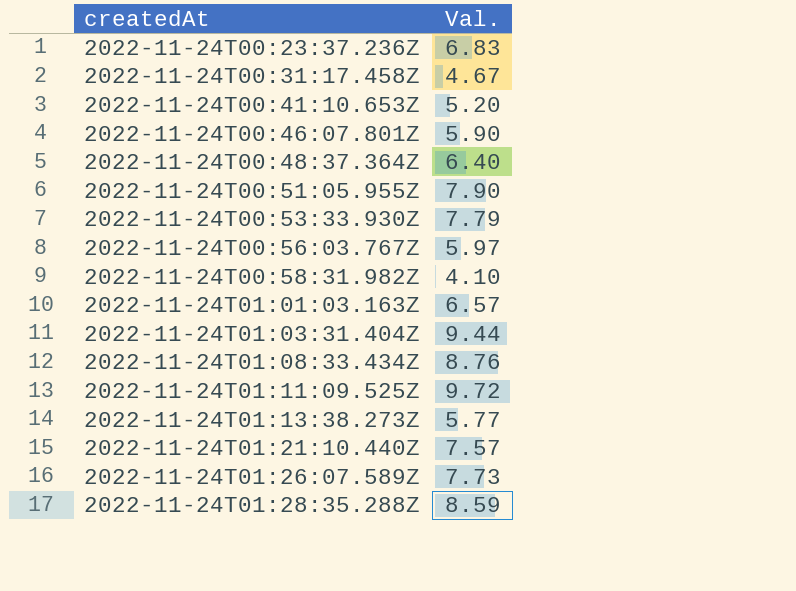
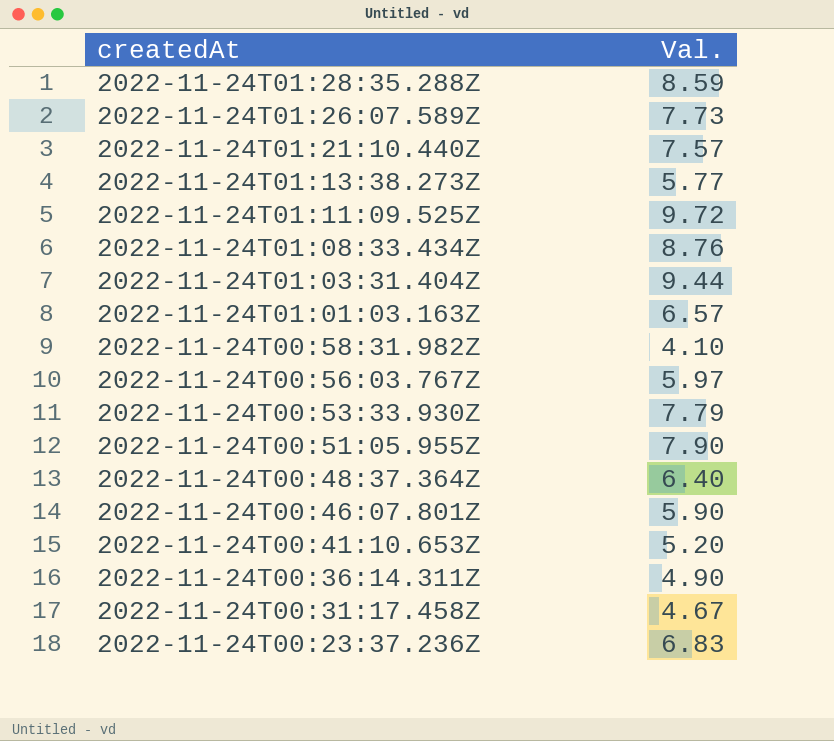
row order: createdAt ascending -> createdAt descending
row 2022-11-24T00:36:14.311Z: none -> 4.90

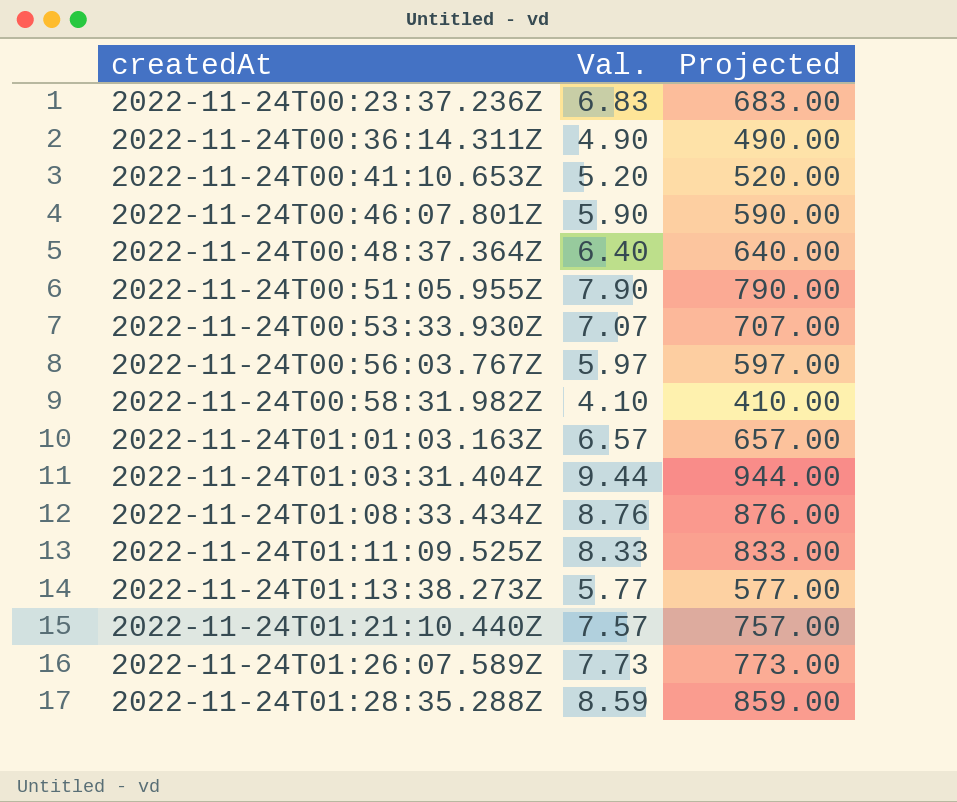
row order: createdAt descending -> createdAt ascending
column Projected | formula: none -> [Val.] * 100
row 2022-11-24T00:31:17.458Z: 4.67 -> none
2022-11-24T00:53:33.930Z | Val.: 7.79 -> 7.07
2022-11-24T01:11:09.525Z | Val.: 9.72 -> 8.33

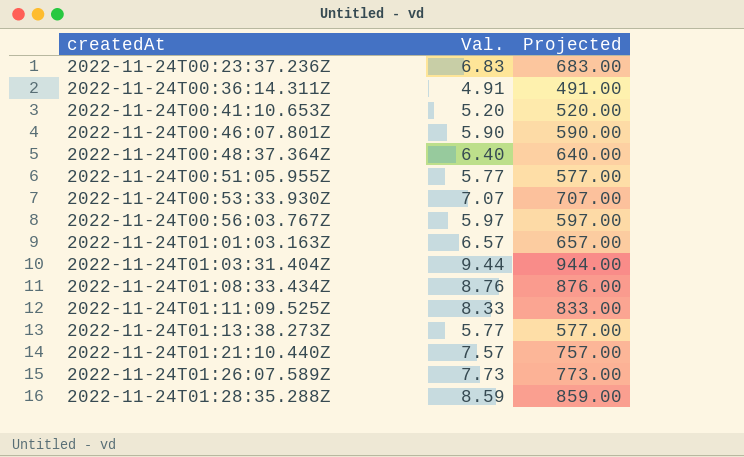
row 2022-11-24T00:58:31.982Z: 4.10 | 410.00 -> none
2022-11-24T00:36:14.311Z | Val.: 4.90 -> 4.91
2022-11-24T00:36:14.311Z | Projected: 490.00 -> 491.00
2022-11-24T00:51:05.955Z | Val.: 7.90 -> 5.77
2022-11-24T00:51:05.955Z | Projected: 790.00 -> 577.00

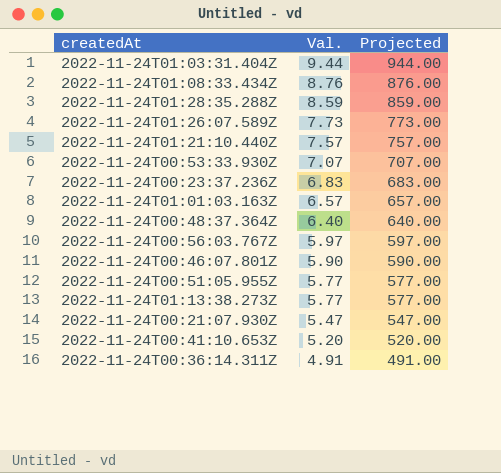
row order: createdAt ascending -> Val. descending
row 2022-11-24T01:11:09.525Z: 8.33 | 833.00 -> none
row 2022-11-24T00:21:07.930Z: none -> 5.47 | 547.00

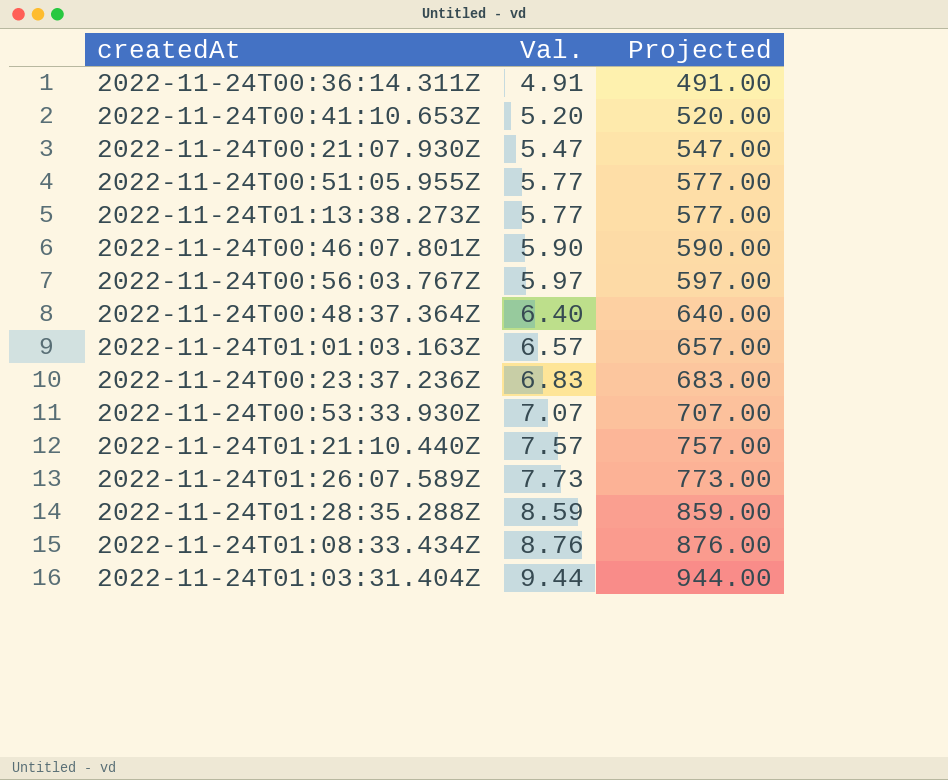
row order: Val. descending -> Val. ascending

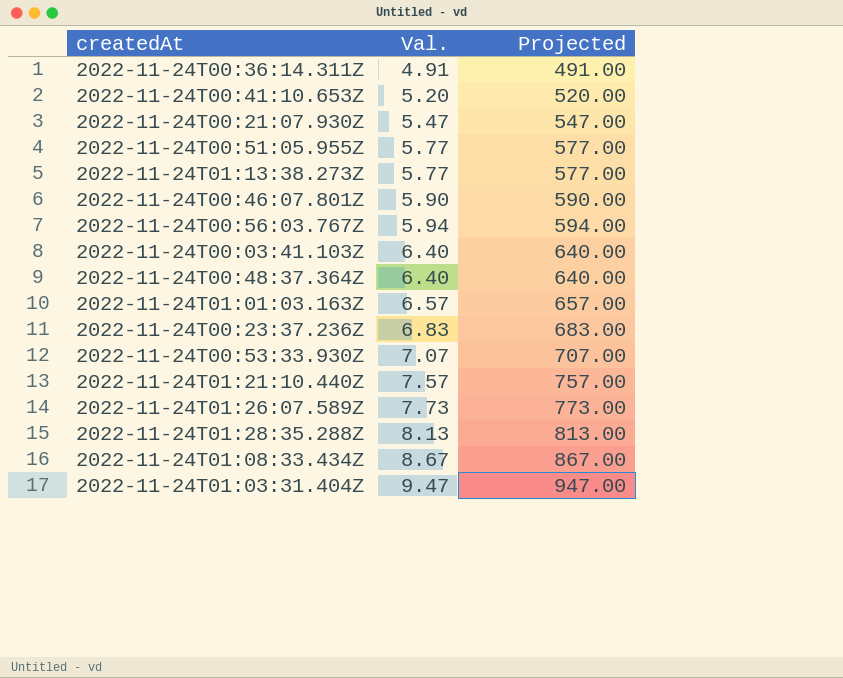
2022-11-24T00:56:03.767Z | Val.: 5.97 -> 5.94
2022-11-24T00:56:03.767Z | Projected: 597.00 -> 594.00
row 2022-11-24T00:03:41.103Z: none -> 6.40 | 640.00
2022-11-24T01:28:35.288Z | Val.: 8.59 -> 8.13
2022-11-24T01:28:35.288Z | Projected: 859.00 -> 813.00
2022-11-24T01:08:33.434Z | Val.: 8.76 -> 8.67
2022-11-24T01:08:33.434Z | Projected: 876.00 -> 867.00
2022-11-24T01:03:31.404Z | Val.: 9.44 -> 9.47
2022-11-24T01:03:31.404Z | Projected: 944.00 -> 947.00

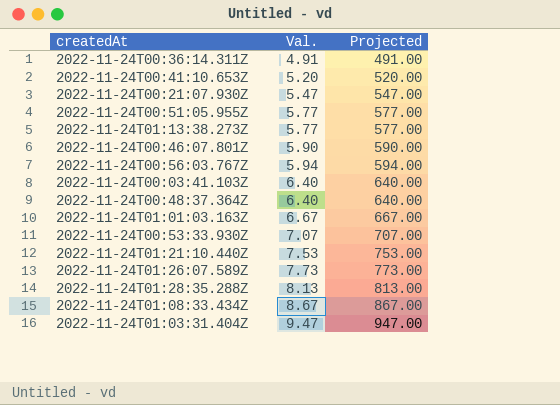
row 2022-11-24T00:23:37.236Z: 6.83 | 683.00 -> none
2022-11-24T01:01:03.163Z | Val.: 6.57 -> 6.67
2022-11-24T01:01:03.163Z | Projected: 657.00 -> 667.00
2022-11-24T01:21:10.440Z | Val.: 7.57 -> 7.53
2022-11-24T01:21:10.440Z | Projected: 757.00 -> 753.00

